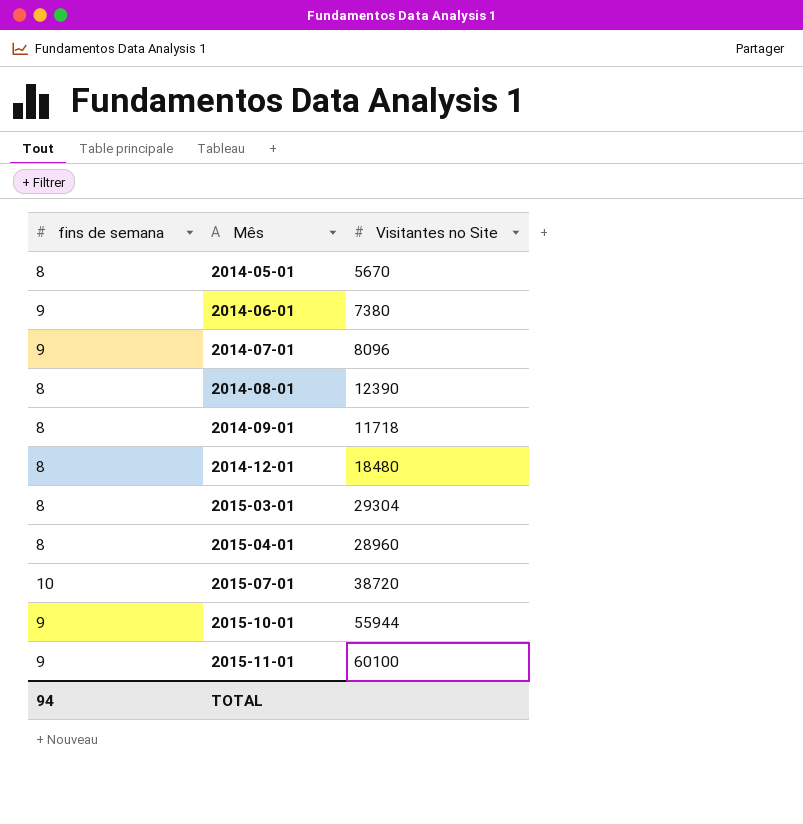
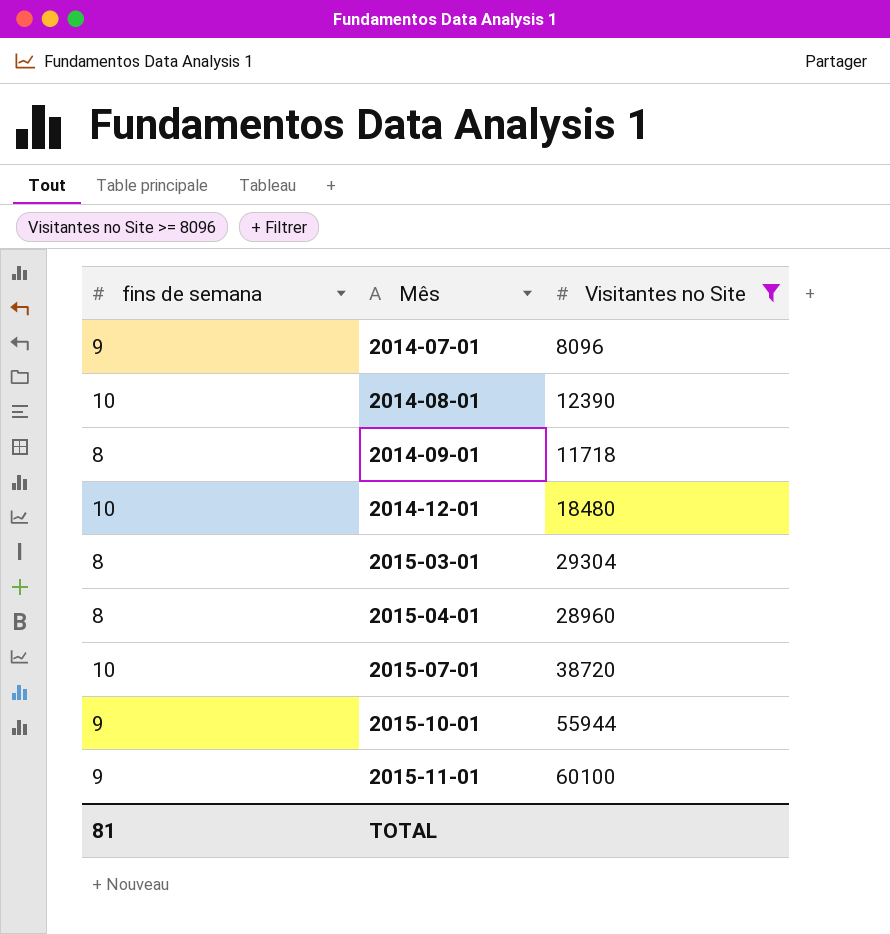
filter: none -> Visitantes no Site >= 8096
2014-08-01 | fins de semana: 8 -> 10
2014-12-01 | fins de semana: 8 -> 10
TOTAL | fins de semana: 94 -> 81

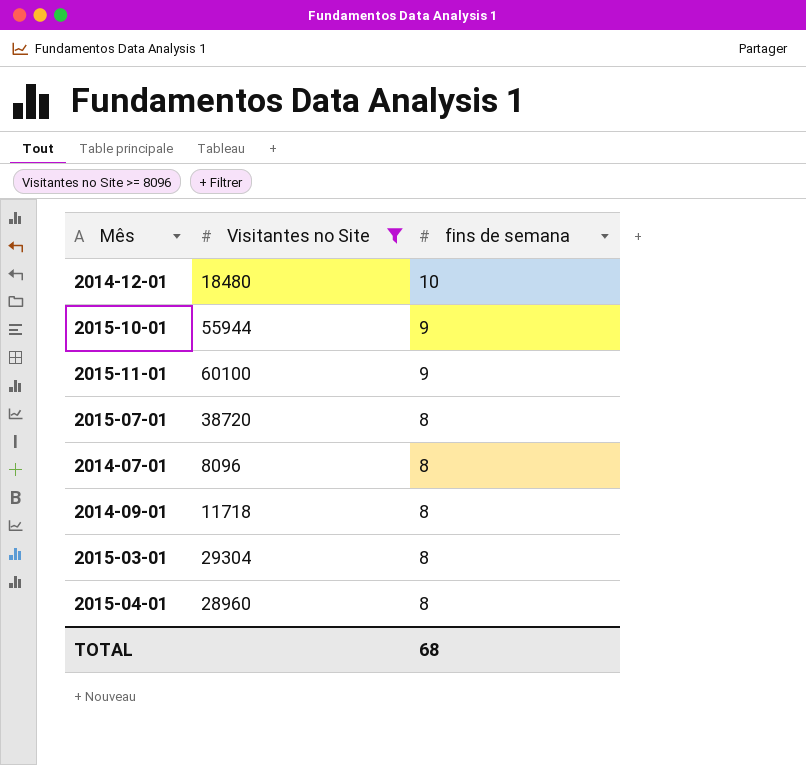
row order: Mês ascending -> fins de semana descending
column fins de semana | position: 1 -> 3
row 2014-08-01: 10 | 12390 -> none
2015-07-01 | fins de semana: 10 -> 8
2014-07-01 | fins de semana: 9 -> 8
TOTAL | fins de semana: 81 -> 68

